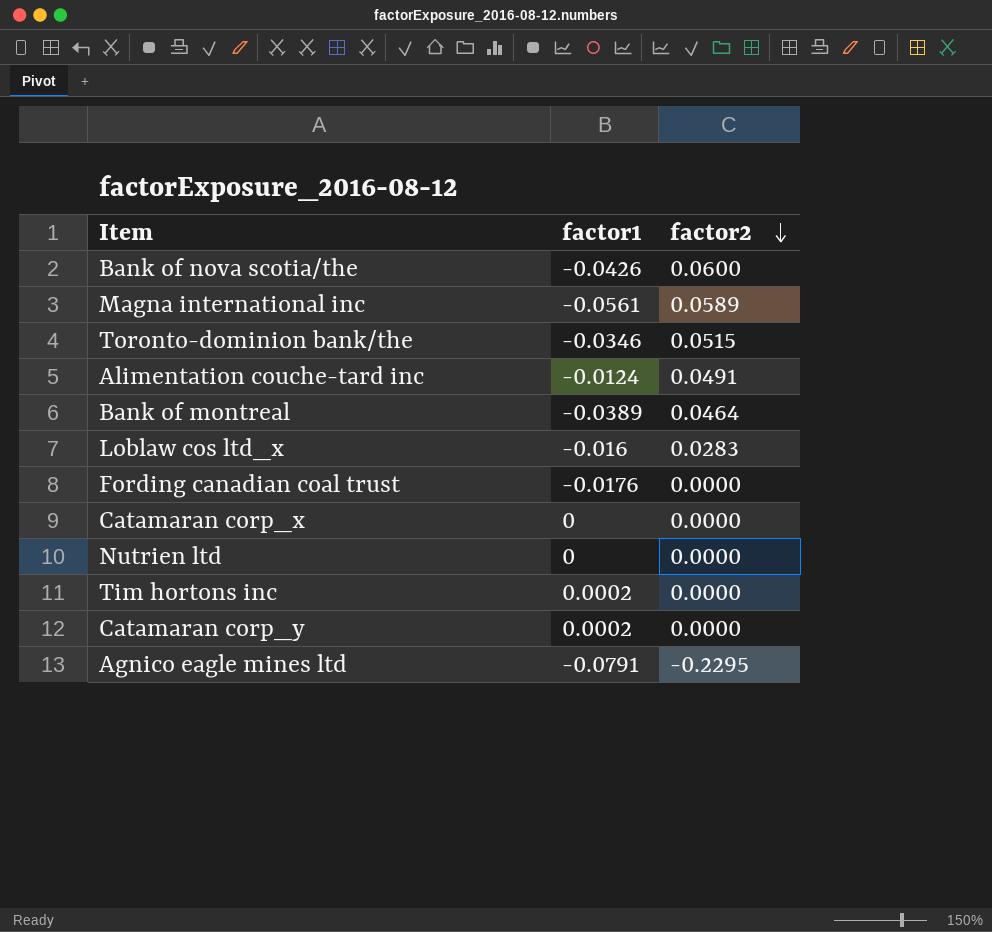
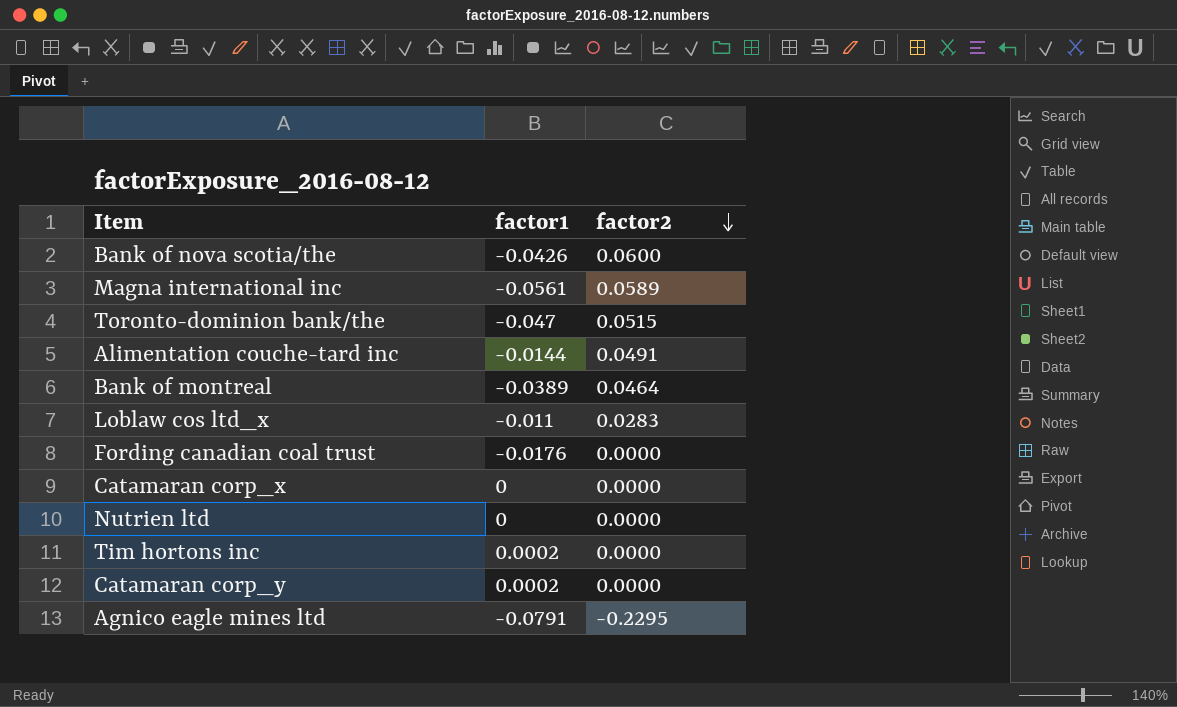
Toronto-dominion bank/the | factor1: -0.0346 -> -0.047
Alimentation couche-tard inc | factor1: -0.0124 -> -0.0144
Loblaw cos ltd_x | factor1: -0.016 -> -0.011

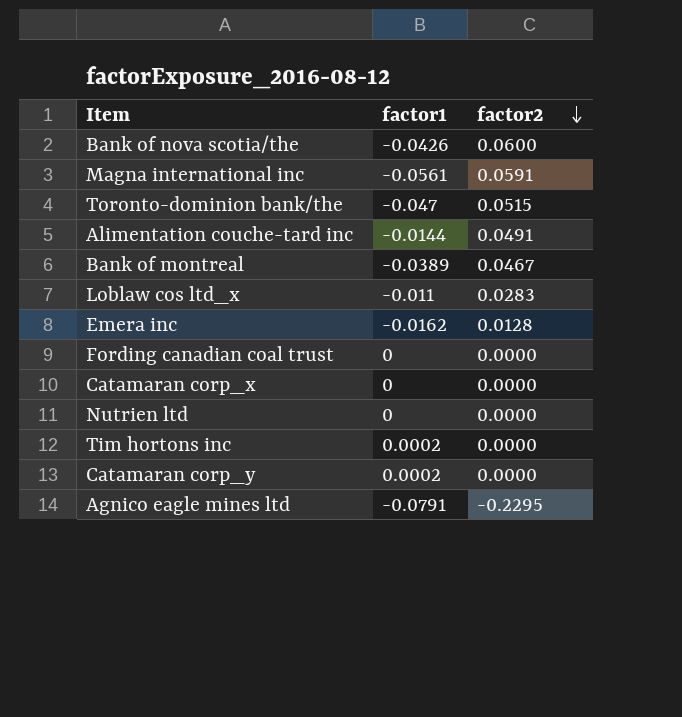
Magna international inc | factor2: 0.0589 -> 0.0591
Bank of montreal | factor2: 0.0464 -> 0.0467
row Emera inc: none -> -0.0162 | 0.0128
Fording canadian coal trust | factor1: -0.0176 -> 0

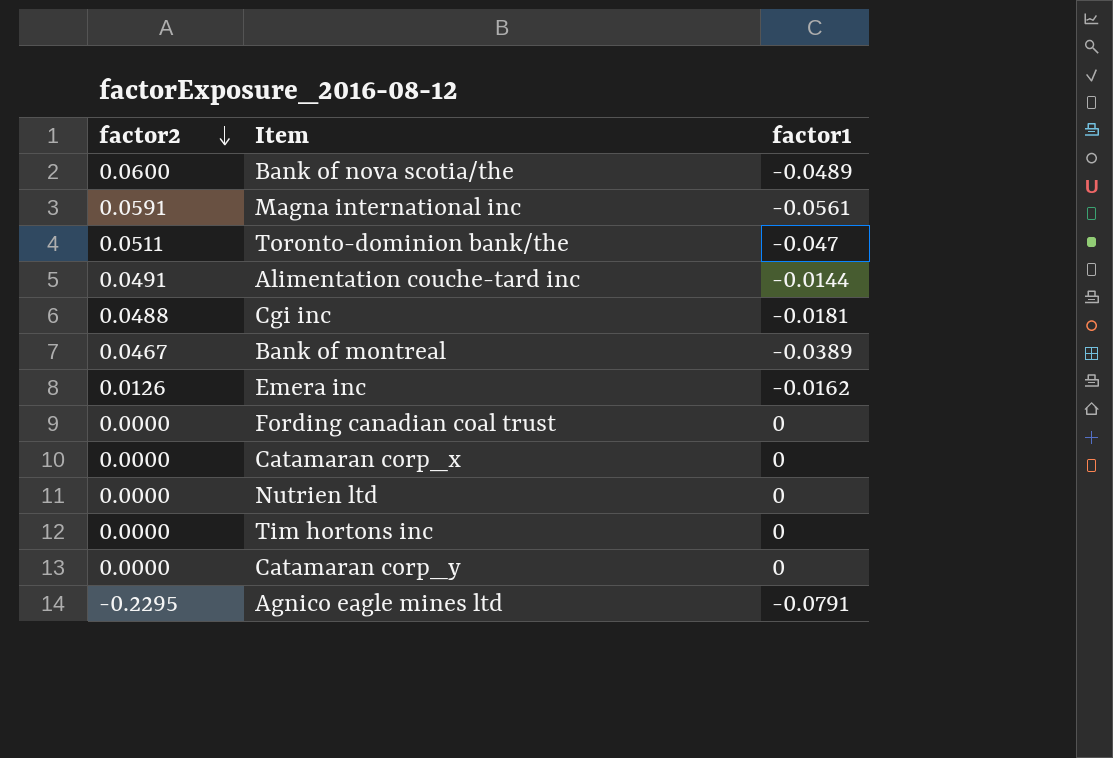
column factor2 | position: 3 -> 1
row Loblaw cos ltd_x: -0.011 | 0.0283 -> none
Bank of nova scotia/the | factor1: -0.0426 -> -0.0489
Toronto-dominion bank/the | factor2: 0.0515 -> 0.0511
row Cgi inc: none -> 0.0488 | -0.0181
Emera inc | factor2: 0.0128 -> 0.0126
Tim hortons inc | factor1: 0.0002 -> 0
Catamaran corp_y | factor1: 0.0002 -> 0

